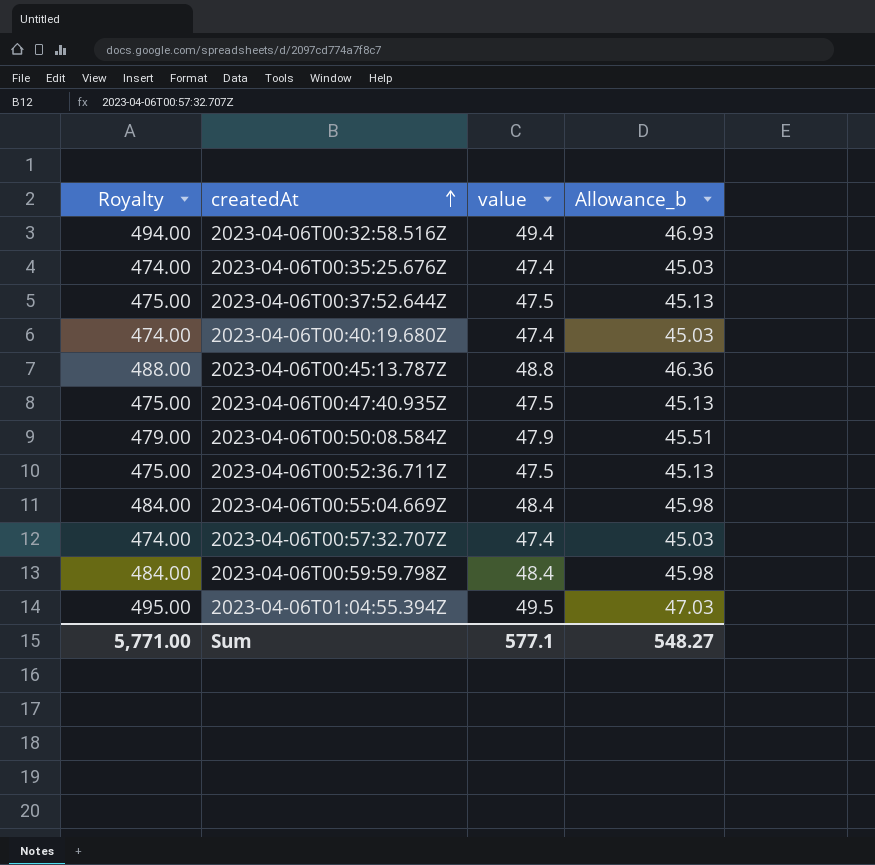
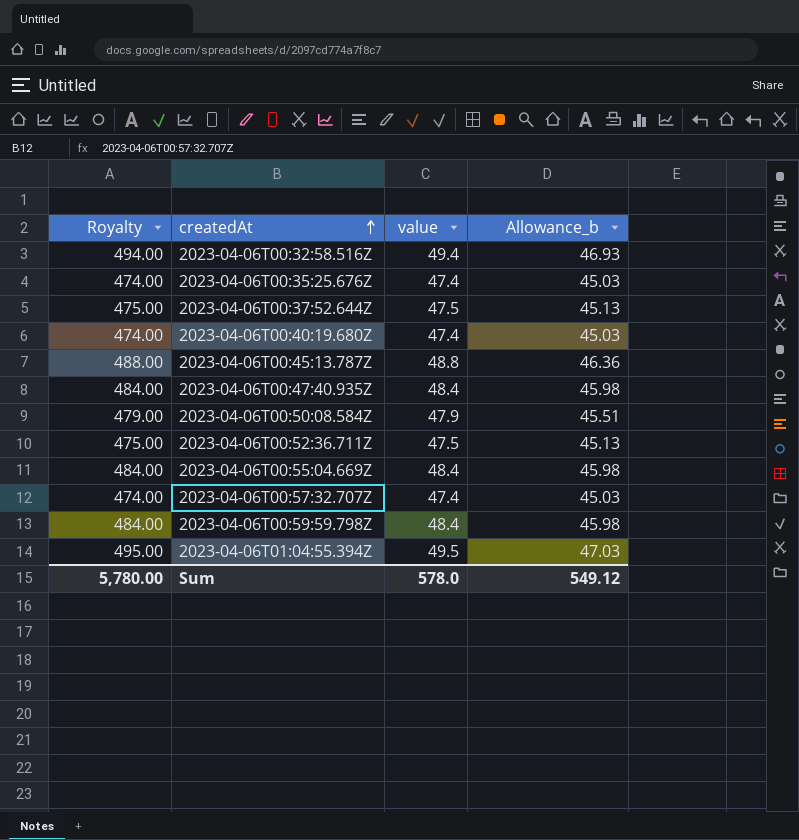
2023-04-06T00:47:40.935Z | Royalty: 475.00 -> 484.00
2023-04-06T00:47:40.935Z | value: 47.5 -> 48.4
2023-04-06T00:47:40.935Z | Allowance_b: 45.13 -> 45.98
Sum | Royalty: 5,771.00 -> 5,780.00
Sum | value: 577.1 -> 578.0
Sum | Allowance_b: 548.27 -> 549.12

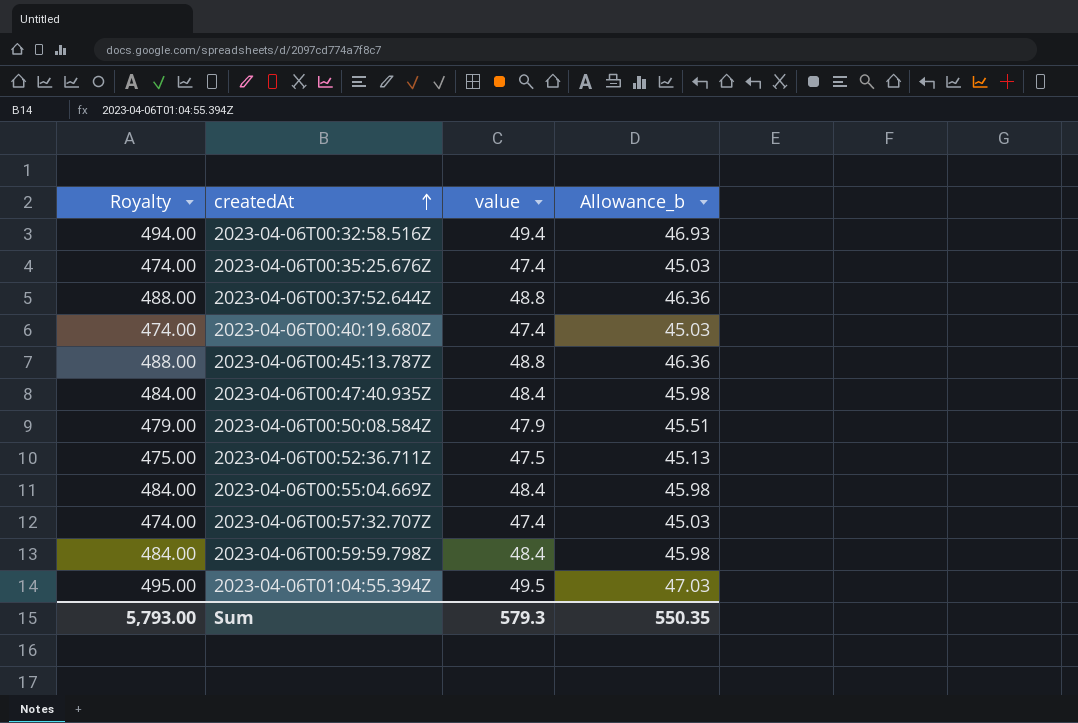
2023-04-06T00:37:52.644Z | Royalty: 475.00 -> 488.00
2023-04-06T00:37:52.644Z | value: 47.5 -> 48.8
2023-04-06T00:37:52.644Z | Allowance_b: 45.13 -> 46.36
Sum | Royalty: 5,780.00 -> 5,793.00
Sum | value: 578.0 -> 579.3
Sum | Allowance_b: 549.12 -> 550.35

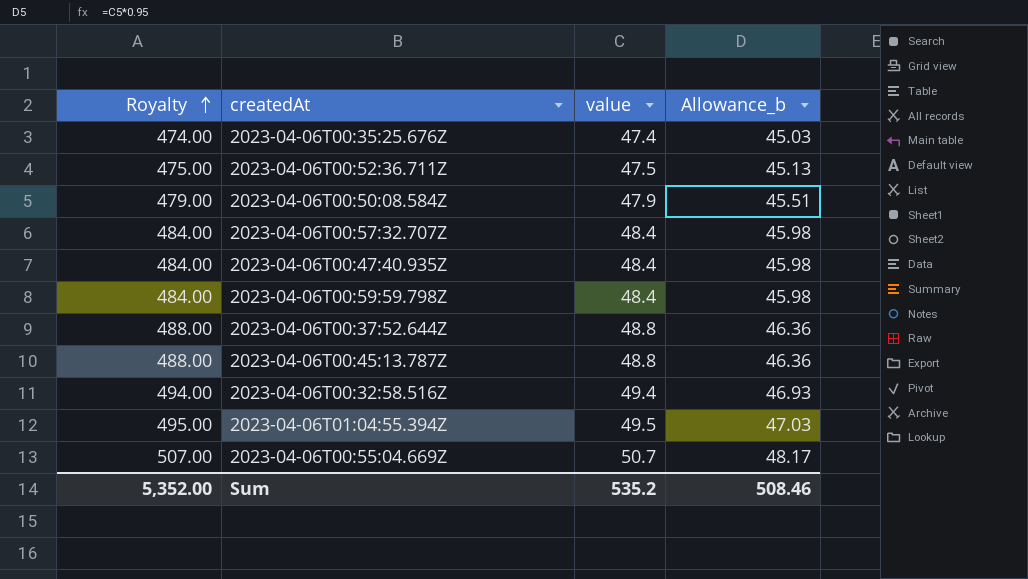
row order: createdAt ascending -> Royalty ascending
row 2023-04-06T00:40:19.680Z: 474.00 | 47.4 | 45.03 -> none
2023-04-06T00:57:32.707Z | Royalty: 474.00 -> 484.00
2023-04-06T00:57:32.707Z | value: 47.4 -> 48.4
2023-04-06T00:57:32.707Z | Allowance_b: 45.03 -> 45.98
2023-04-06T00:55:04.669Z | Royalty: 484.00 -> 507.00
2023-04-06T00:55:04.669Z | value: 48.4 -> 50.7
2023-04-06T00:55:04.669Z | Allowance_b: 45.98 -> 48.17
Sum | Royalty: 5,793.00 -> 5,352.00
Sum | value: 579.3 -> 535.2
Sum | Allowance_b: 550.35 -> 508.46

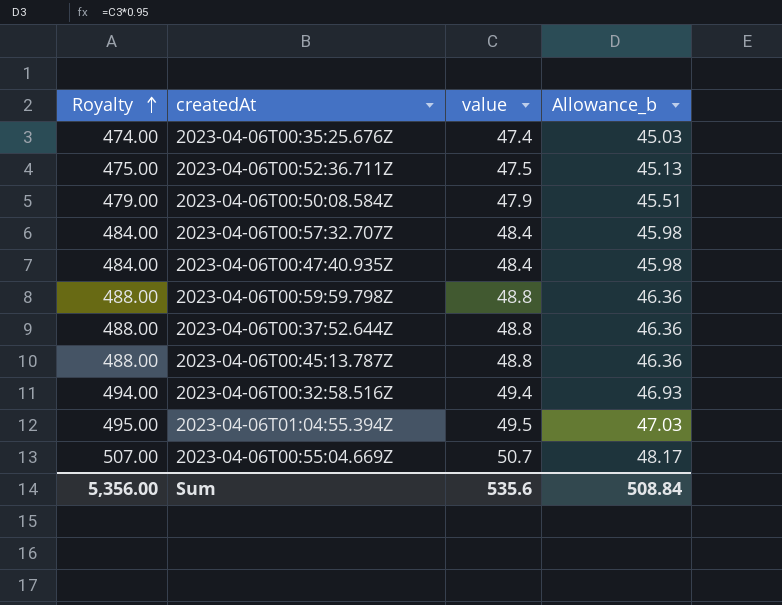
2023-04-06T00:59:59.798Z | Royalty: 484.00 -> 488.00
2023-04-06T00:59:59.798Z | value: 48.4 -> 48.8
2023-04-06T00:59:59.798Z | Allowance_b: 45.98 -> 46.36
Sum | Royalty: 5,352.00 -> 5,356.00
Sum | value: 535.2 -> 535.6
Sum | Allowance_b: 508.46 -> 508.84

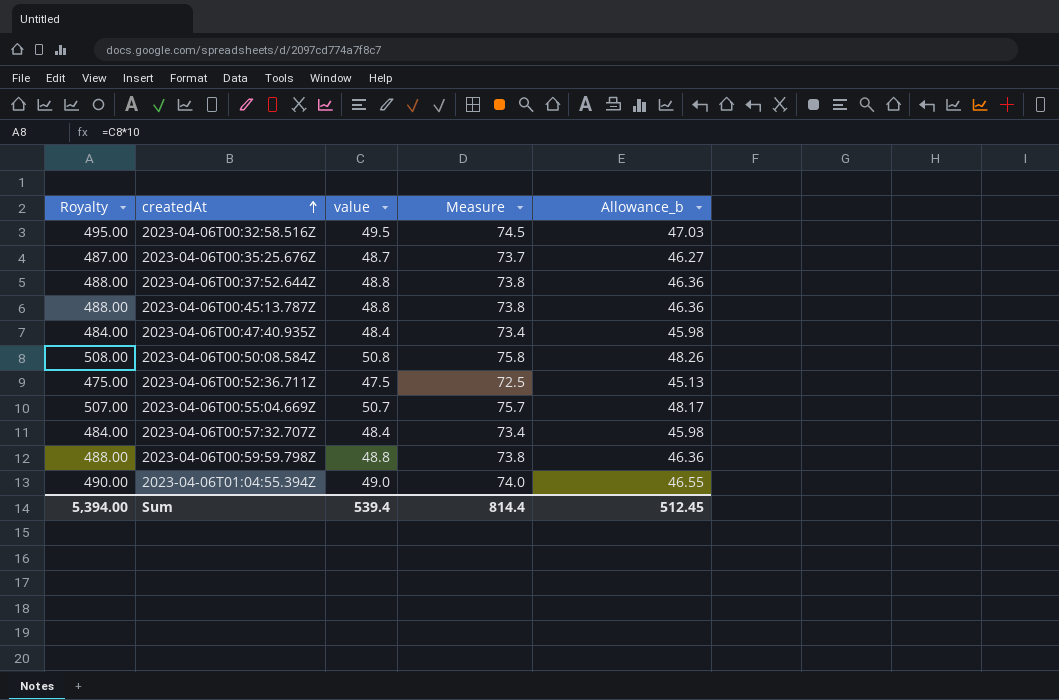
row order: Royalty ascending -> createdAt ascending
column Measure | formula: none -> [value] + 25
2023-04-06T00:32:58.516Z | Royalty: 494.00 -> 495.00
2023-04-06T00:32:58.516Z | value: 49.4 -> 49.5
2023-04-06T00:32:58.516Z | Allowance_b: 46.93 -> 47.03
2023-04-06T00:35:25.676Z | Royalty: 474.00 -> 487.00
2023-04-06T00:35:25.676Z | value: 47.4 -> 48.7
2023-04-06T00:35:25.676Z | Allowance_b: 45.03 -> 46.27
2023-04-06T00:50:08.584Z | Royalty: 479.00 -> 508.00
2023-04-06T00:50:08.584Z | value: 47.9 -> 50.8
2023-04-06T00:50:08.584Z | Allowance_b: 45.51 -> 48.26
2023-04-06T01:04:55.394Z | Royalty: 495.00 -> 490.00
2023-04-06T01:04:55.394Z | value: 49.5 -> 49.0
2023-04-06T01:04:55.394Z | Allowance_b: 47.03 -> 46.55
Sum | Royalty: 5,356.00 -> 5,394.00
Sum | value: 535.6 -> 539.4
Sum | Allowance_b: 508.84 -> 512.45

